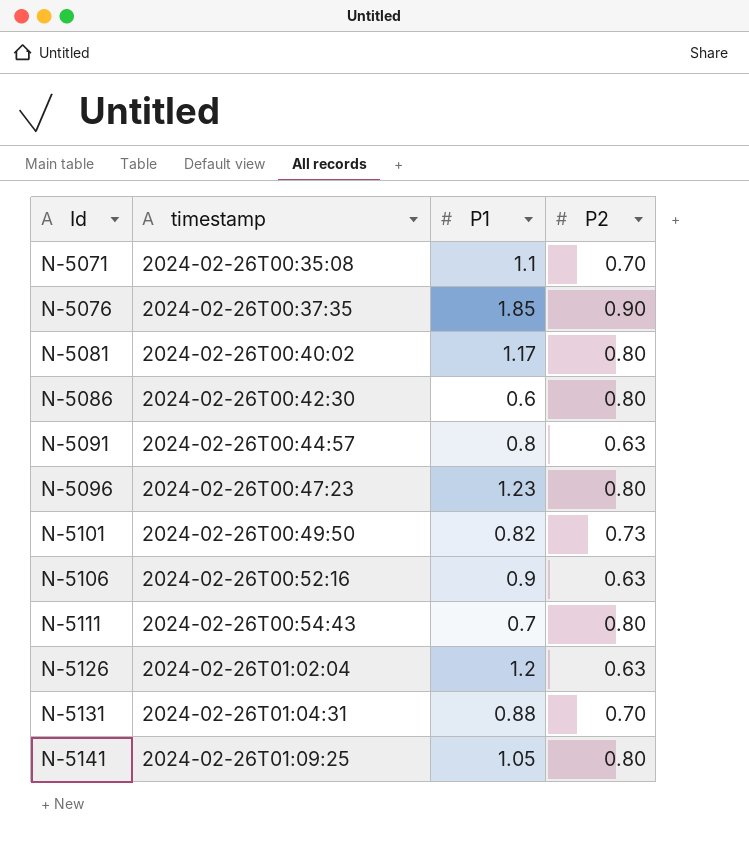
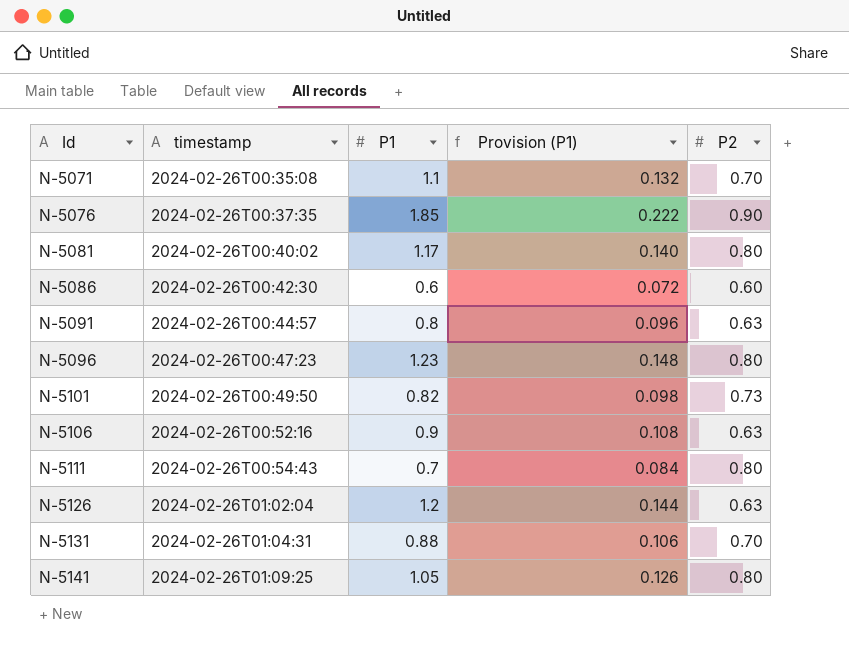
column Provision (P1) | formula: none -> [P1] * 0.12
N-5086 | P2: 0.80 -> 0.60

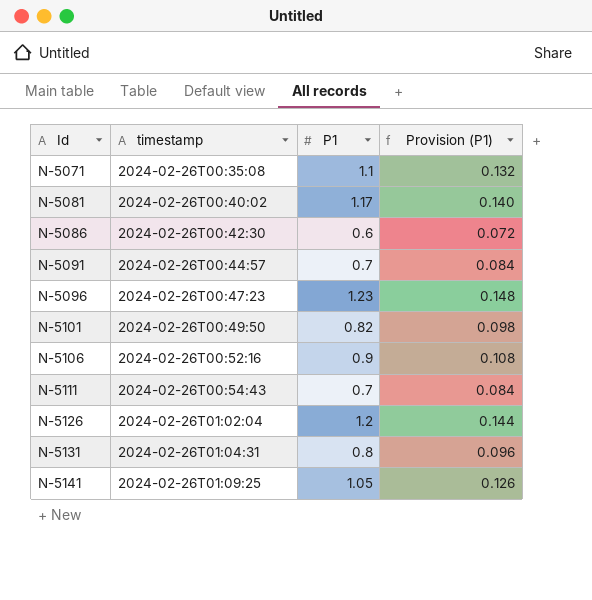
column P2 | position: 5 -> none
row N-5076: 2024-02-26T00:37:35 | 1.85 | 0.222 | 0.90 -> none
N-5091 | P1: 0.8 -> 0.7
N-5091 | Provision (P1): 0.096 -> 0.084
N-5131 | P1: 0.88 -> 0.8
N-5131 | Provision (P1): 0.106 -> 0.096

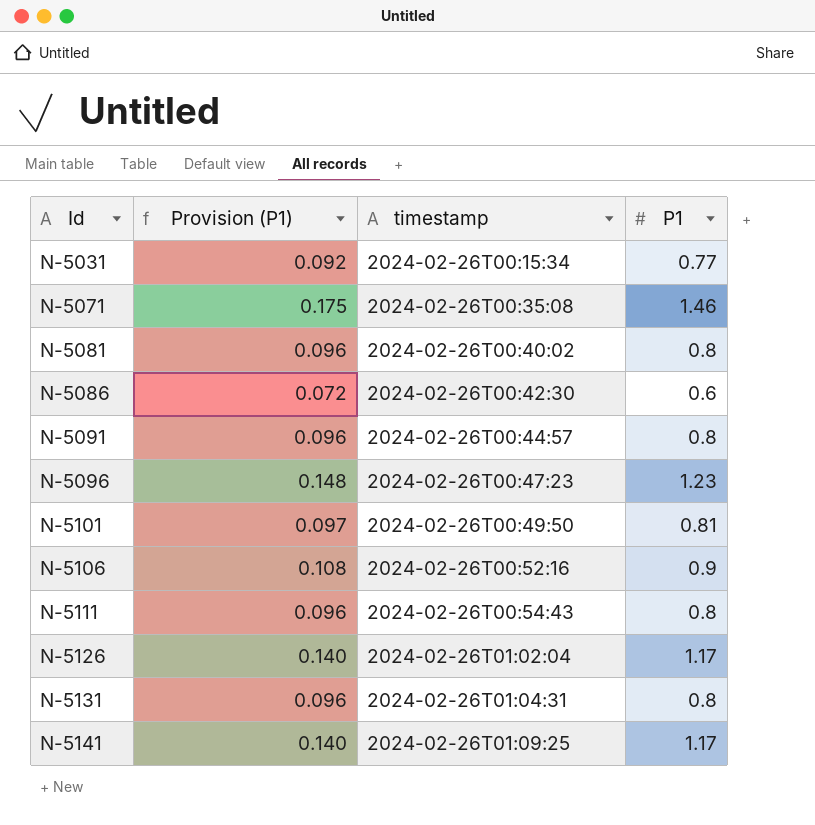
column Provision (P1) | position: 4 -> 2
row N-5031: none -> 0.092 | 2024-02-26T00:15:34 | 0.77
N-5071 | Provision (P1): 0.132 -> 0.175
N-5071 | P1: 1.1 -> 1.46
N-5081 | Provision (P1): 0.140 -> 0.096
N-5081 | P1: 1.17 -> 0.8
N-5091 | Provision (P1): 0.084 -> 0.096
N-5091 | P1: 0.7 -> 0.8
N-5101 | Provision (P1): 0.098 -> 0.097
N-5101 | P1: 0.82 -> 0.81
N-5111 | Provision (P1): 0.084 -> 0.096
N-5111 | P1: 0.7 -> 0.8
N-5126 | Provision (P1): 0.144 -> 0.140
N-5126 | P1: 1.2 -> 1.17
N-5141 | Provision (P1): 0.126 -> 0.140
N-5141 | P1: 1.05 -> 1.17

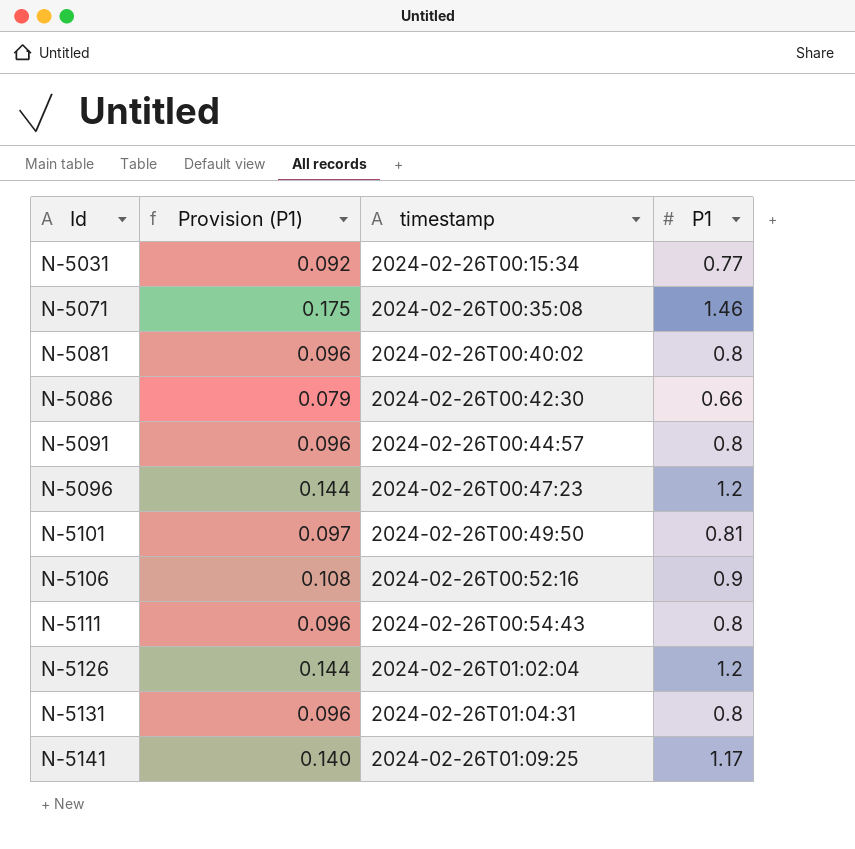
N-5086 | Provision (P1): 0.072 -> 0.079
N-5086 | P1: 0.6 -> 0.66
N-5096 | Provision (P1): 0.148 -> 0.144
N-5096 | P1: 1.23 -> 1.2
N-5126 | Provision (P1): 0.140 -> 0.144
N-5126 | P1: 1.17 -> 1.2

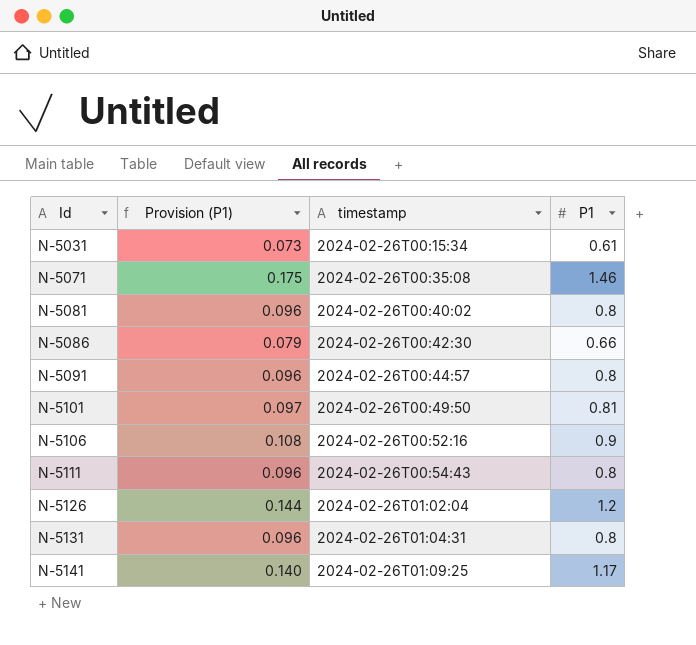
row N-5096: 0.144 | 2024-02-26T00:47:23 | 1.2 -> none
N-5031 | Provision (P1): 0.092 -> 0.073
N-5031 | P1: 0.77 -> 0.61

